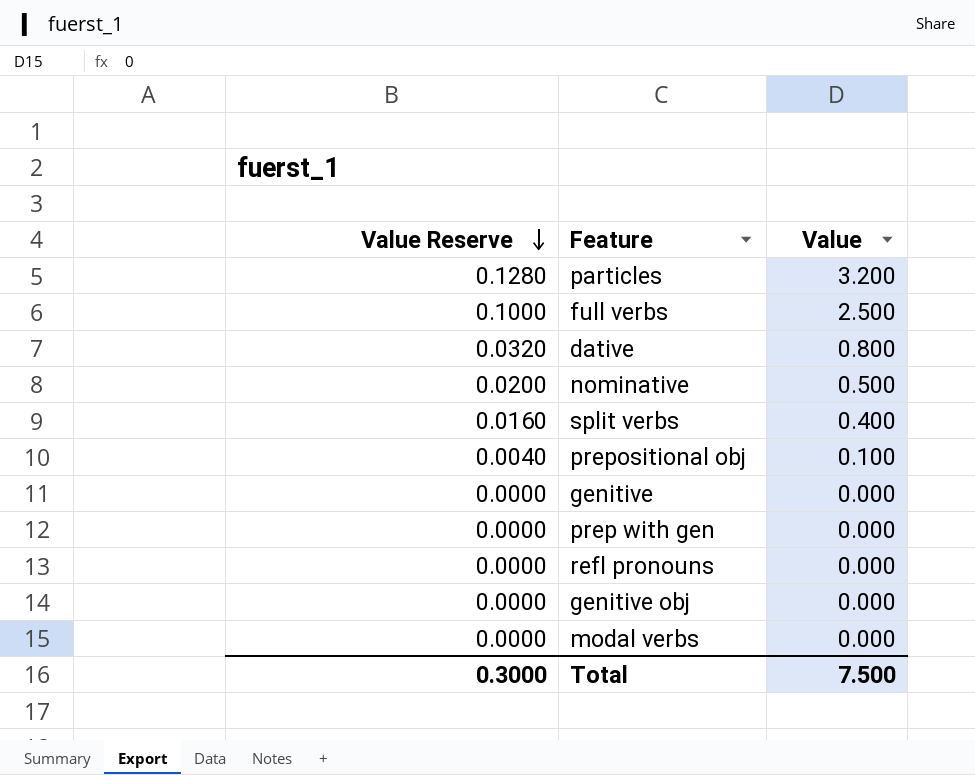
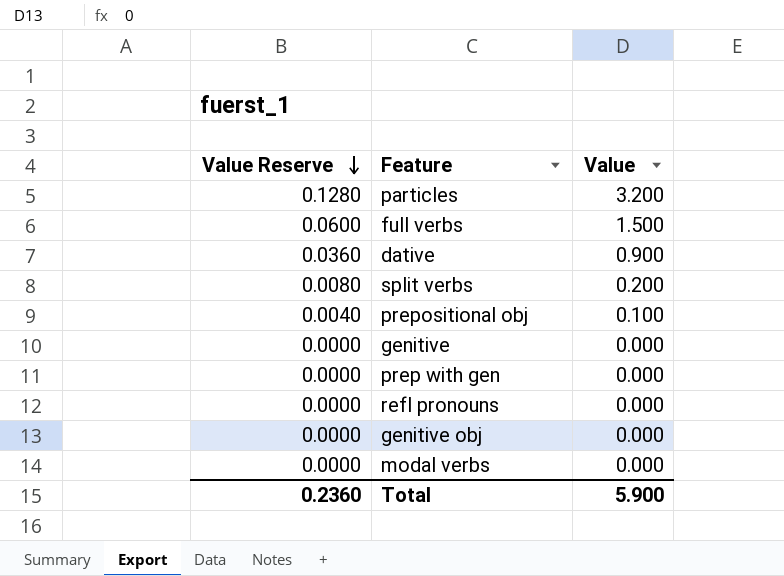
row nominative: 0.0200 | 0.500 -> none
full verbs | Value Reserve: 0.1000 -> 0.0600
full verbs | Value: 2.500 -> 1.500
dative | Value Reserve: 0.0320 -> 0.0360
dative | Value: 0.800 -> 0.900
split verbs | Value Reserve: 0.0160 -> 0.0080
split verbs | Value: 0.400 -> 0.200
Total | Value Reserve: 0.3000 -> 0.2360
Total | Value: 7.500 -> 5.900

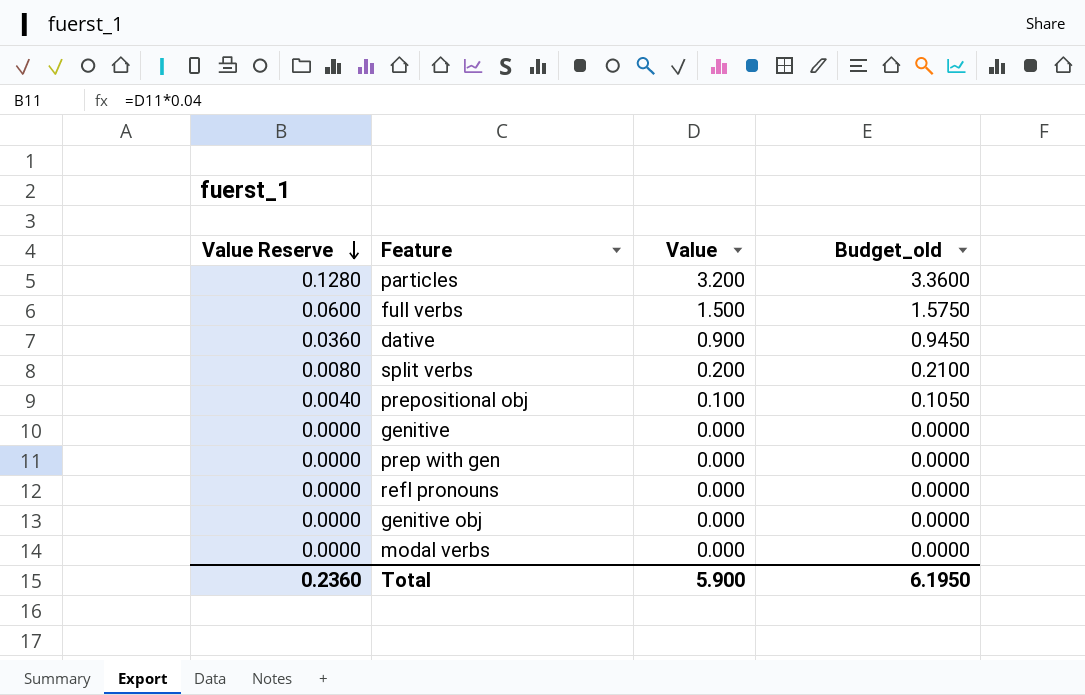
column Budget_old | formula: none -> [Value] * 1.05

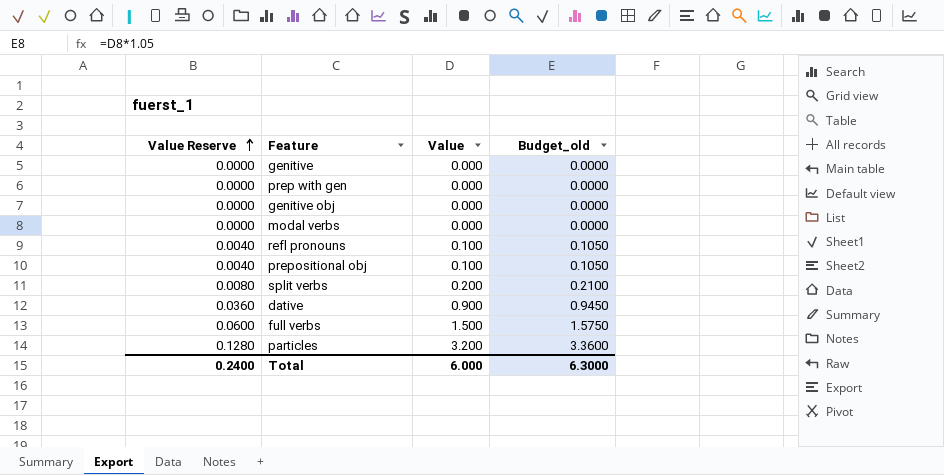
row order: Value Reserve descending -> Value Reserve ascending
refl pronouns | Value Reserve: 0.0000 -> 0.0040
refl pronouns | Value: 0.000 -> 0.100
refl pronouns | Budget_old: 0.0000 -> 0.1050
Total | Value Reserve: 0.2360 -> 0.2400
Total | Value: 5.900 -> 6.000
Total | Budget_old: 6.1950 -> 6.3000

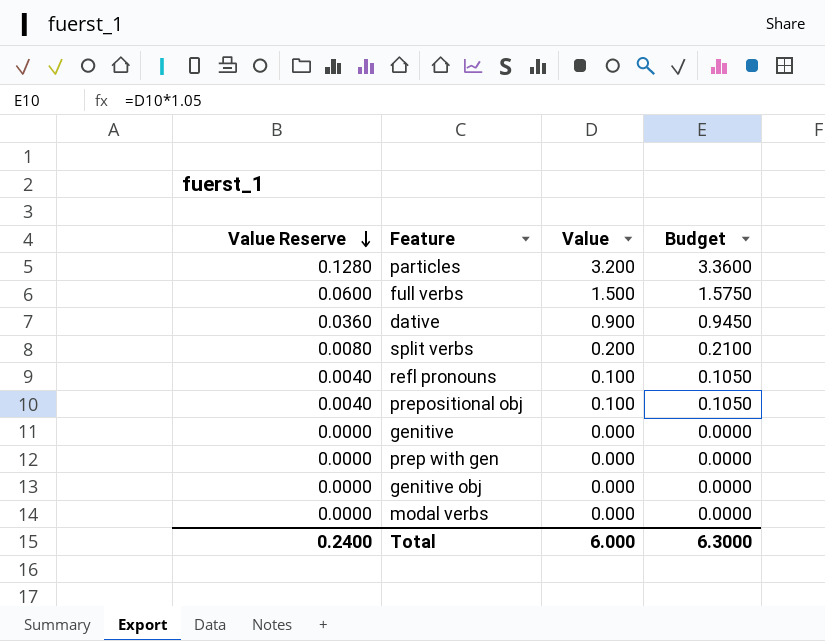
row order: Value Reserve ascending -> Value Reserve descending
column name: Budget_old -> Budget

